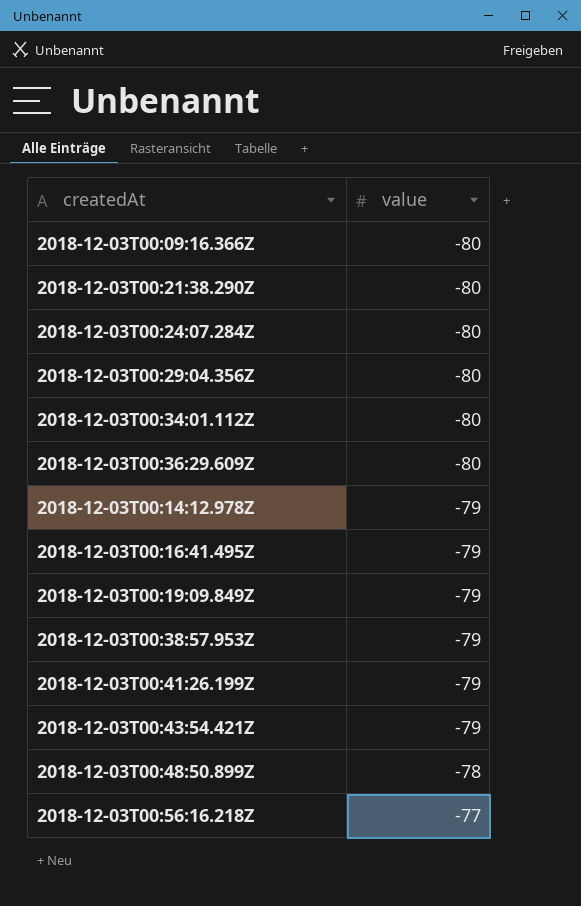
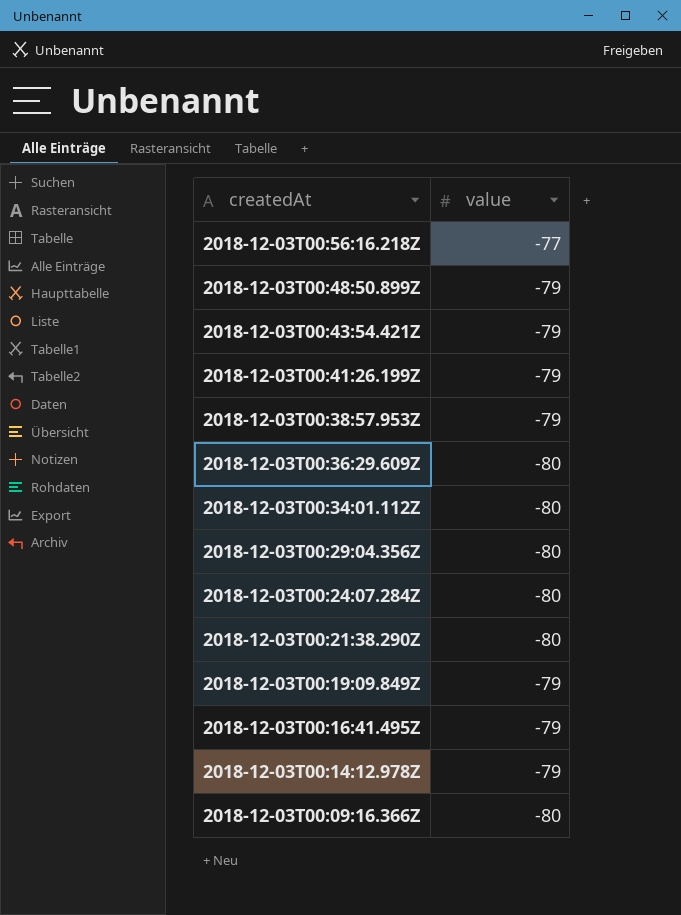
row order: value ascending -> createdAt descending
2018-12-03T00:48:50.899Z | value: -78 -> -79

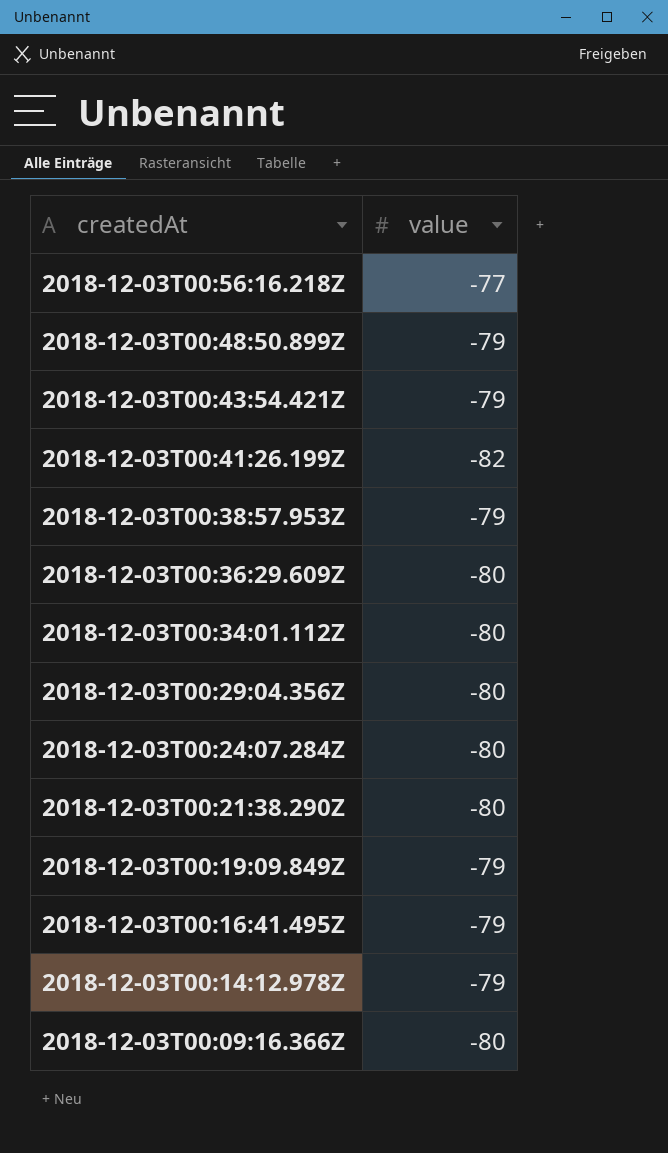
2018-12-03T00:41:26.199Z | value: -79 -> -82

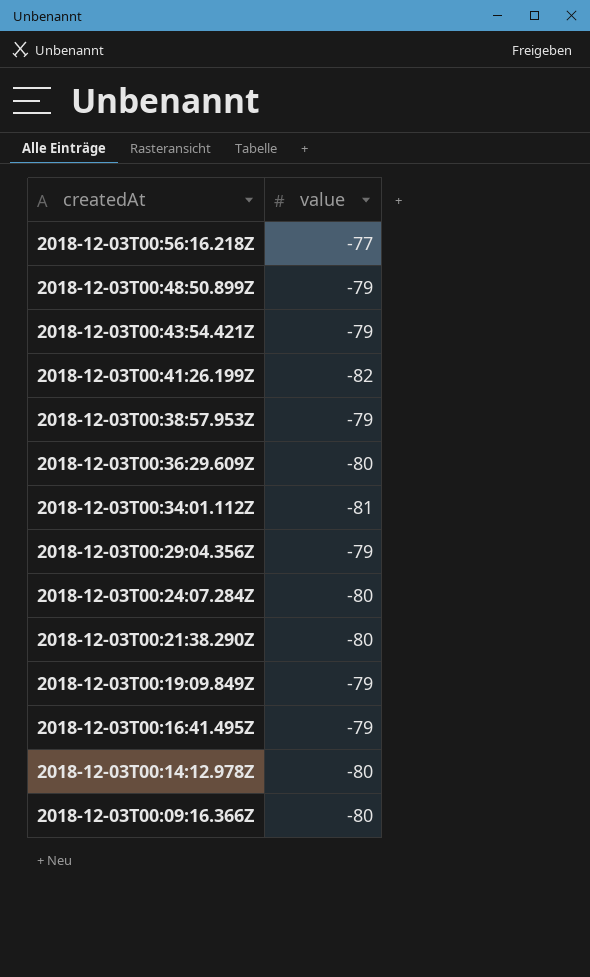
2018-12-03T00:34:01.112Z | value: -80 -> -81
2018-12-03T00:29:04.356Z | value: -80 -> -79
2018-12-03T00:14:12.978Z | value: -79 -> -80

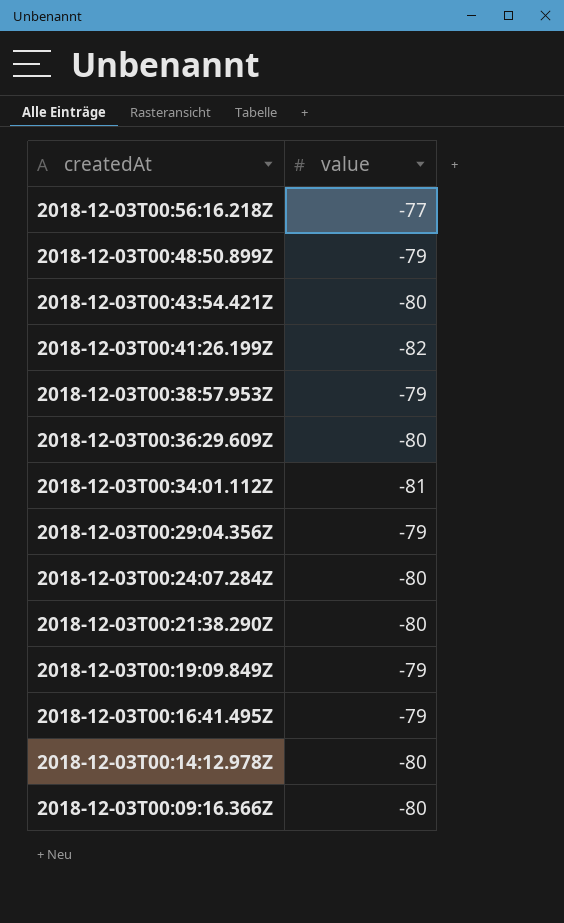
2018-12-03T00:43:54.421Z | value: -79 -> -80

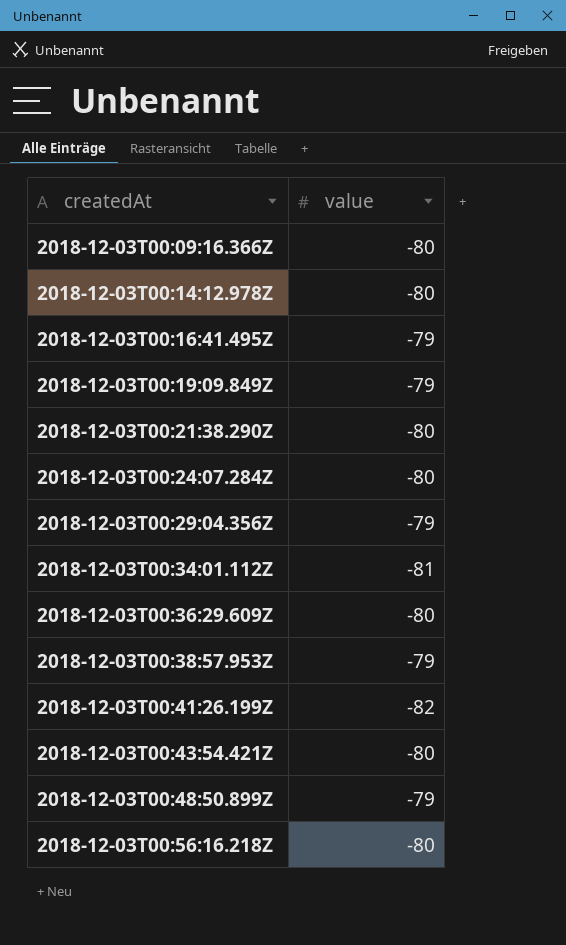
row order: createdAt descending -> createdAt ascending
2018-12-03T00:56:16.218Z | value: -77 -> -80

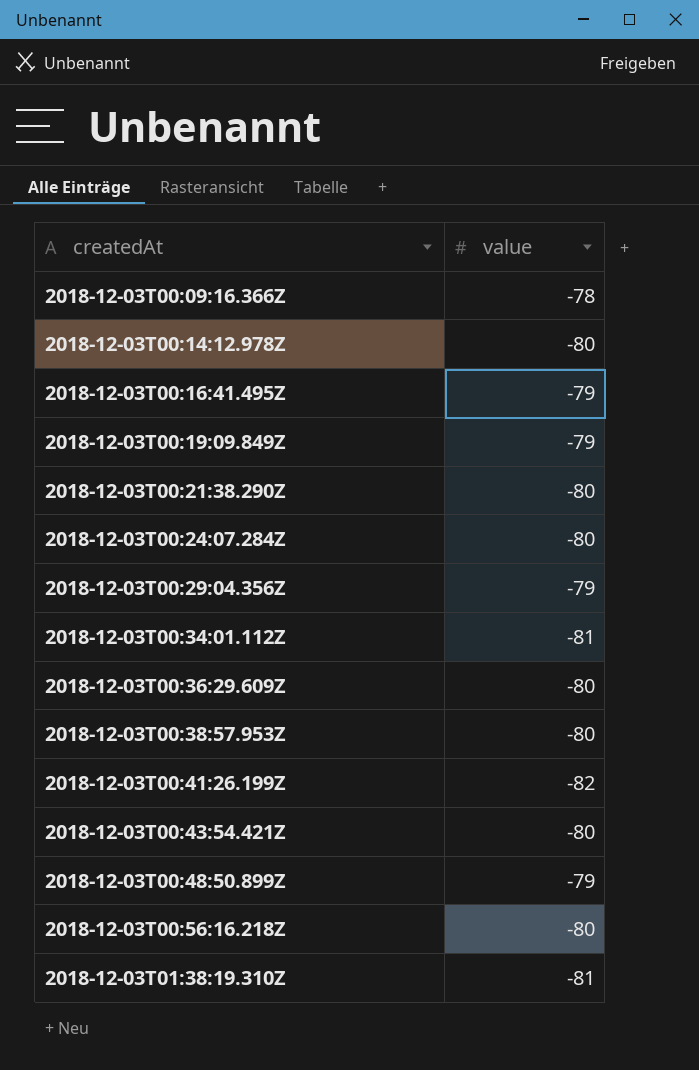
2018-12-03T00:09:16.366Z | value: -80 -> -78
2018-12-03T00:38:57.953Z | value: -79 -> -80
row 2018-12-03T01:38:19.310Z: none -> -81

